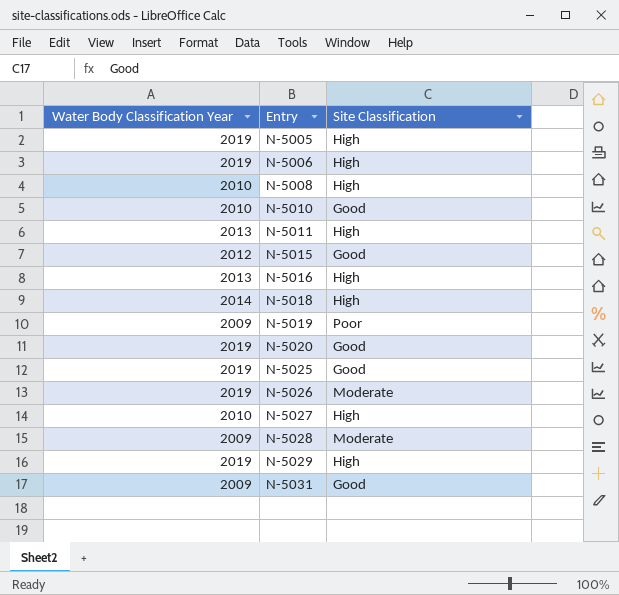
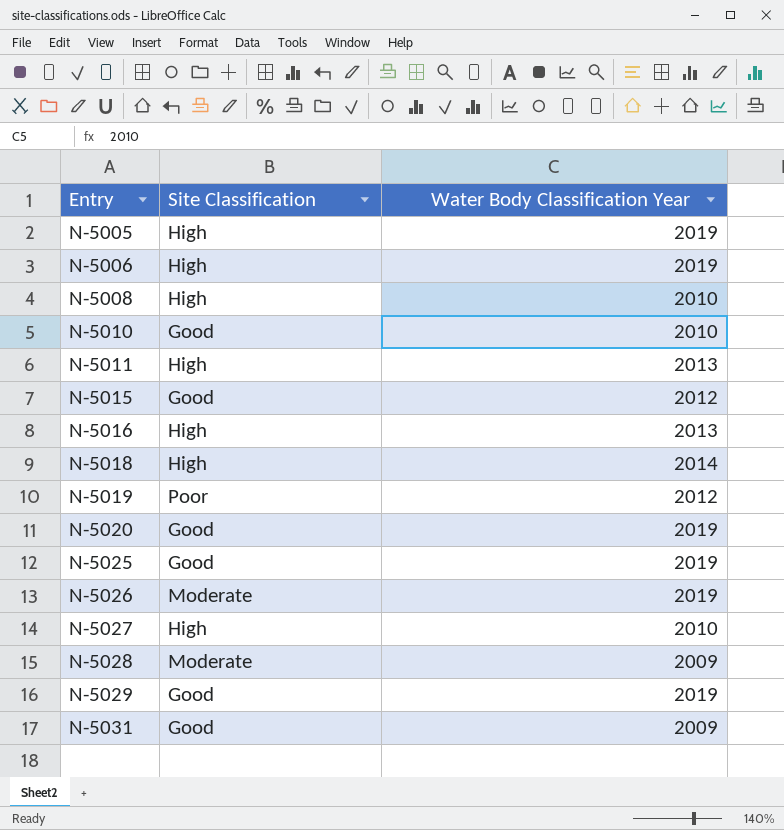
column Water Body Classification Year | position: 1 -> 3
N-5019 | Water Body Classification Year: 2009 -> 2012
N-5029 | Site Classification: High -> Good

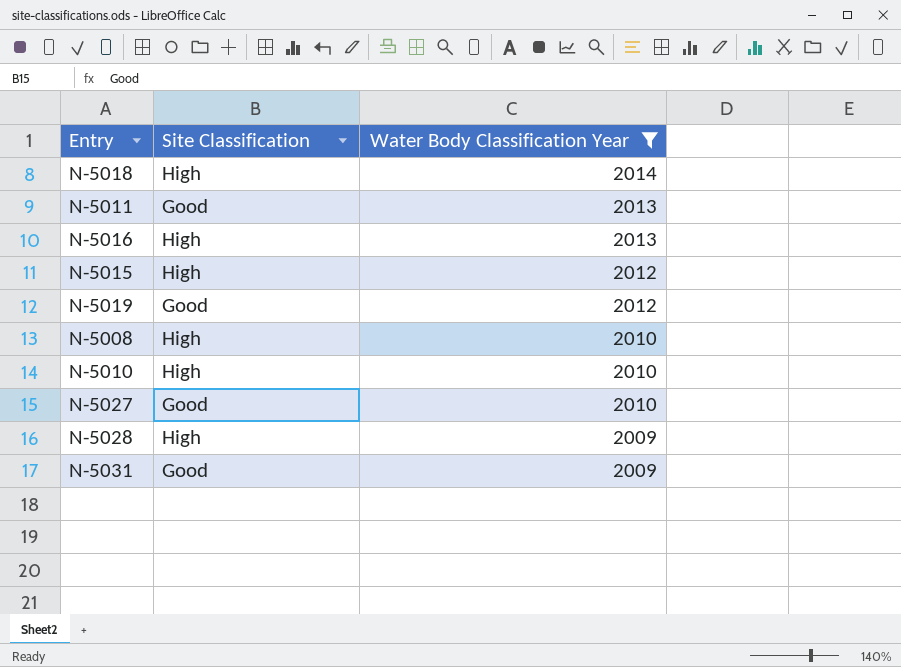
filter: none -> Water Body Classification Year != 2019
row order: Entry ascending -> Water Body Classification Year descending
N-5011 | Site Classification: High -> Good
N-5015 | Site Classification: Good -> High
N-5019 | Site Classification: Poor -> Good
N-5010 | Site Classification: Good -> High
N-5027 | Site Classification: High -> Good
N-5028 | Site Classification: Moderate -> High

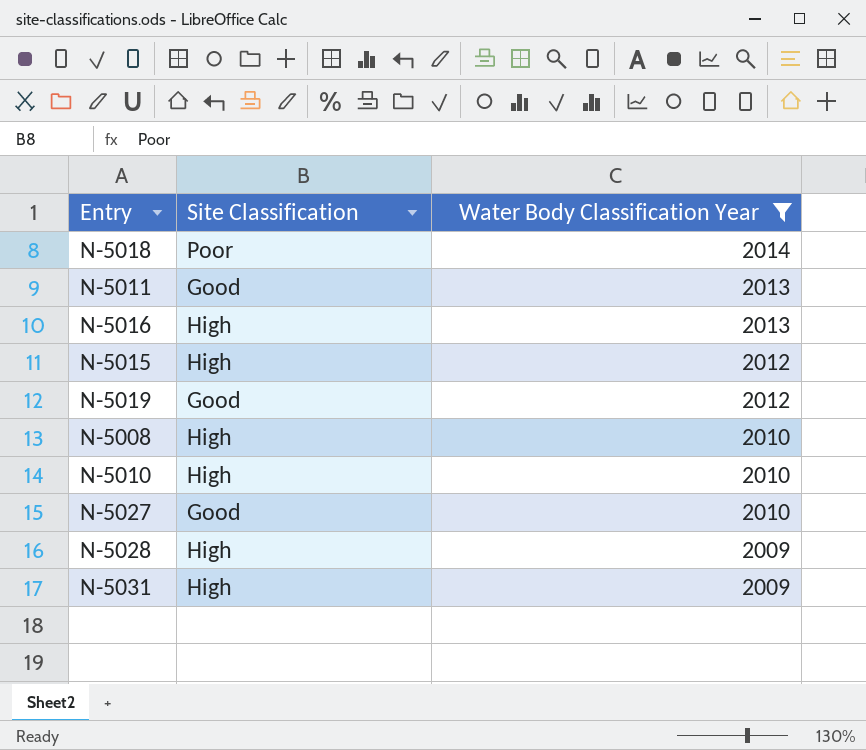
N-5018 | Site Classification: High -> Poor
N-5031 | Site Classification: Good -> High

